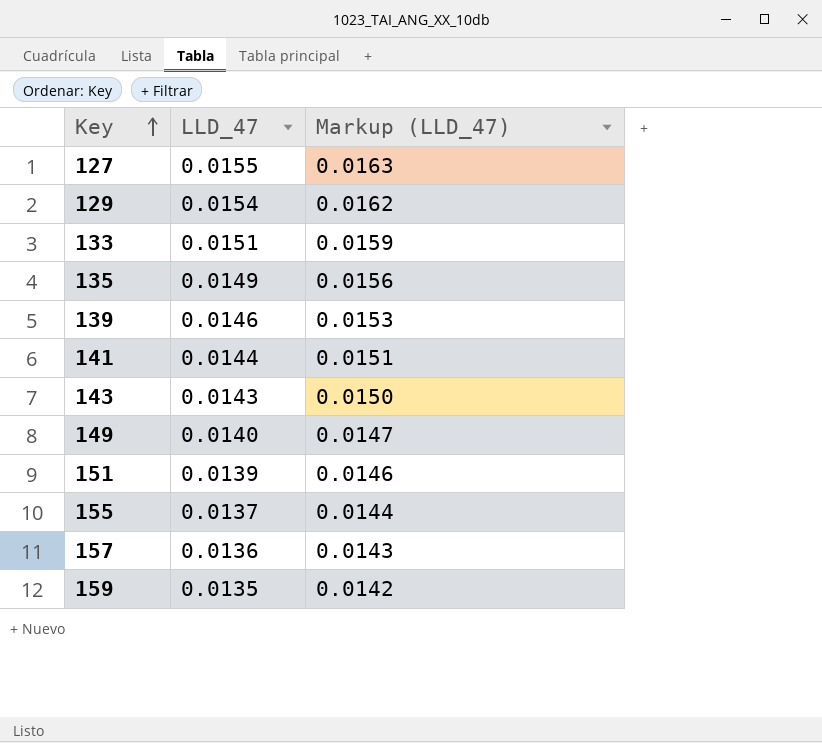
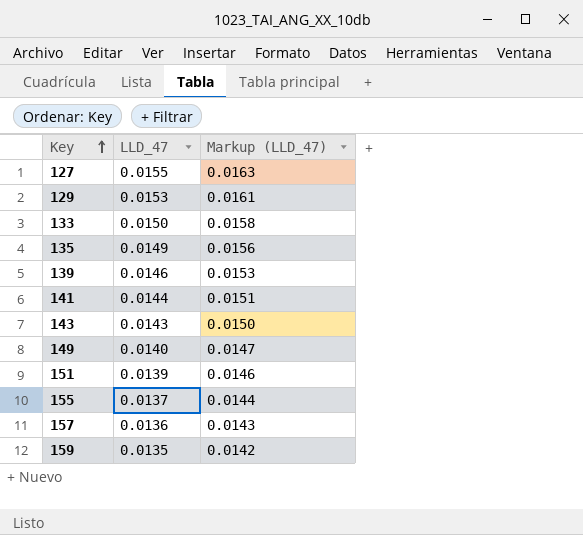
129 | LLD_47: 0.0154 -> 0.0153
129 | Markup (LLD_47): 0.0162 -> 0.0161
133 | LLD_47: 0.0151 -> 0.0150
133 | Markup (LLD_47): 0.0159 -> 0.0158

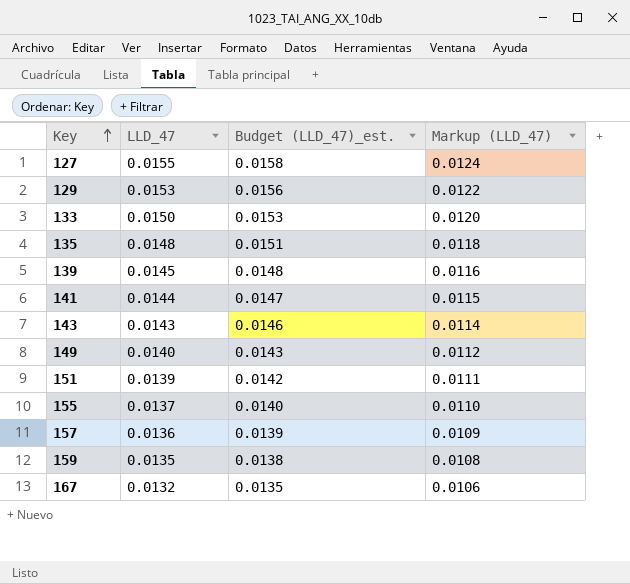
column Budget (LLD_47)_est. | formula: none -> [LLD_47] * 1.02
column Markup (LLD_47) | formula: [LLD_47] * 1.05 -> [LLD_47] * 0.8
135 | LLD_47: 0.0149 -> 0.0148
139 | LLD_47: 0.0146 -> 0.0145
row 167: none -> 0.0132 | 0.0135 | 0.0106

